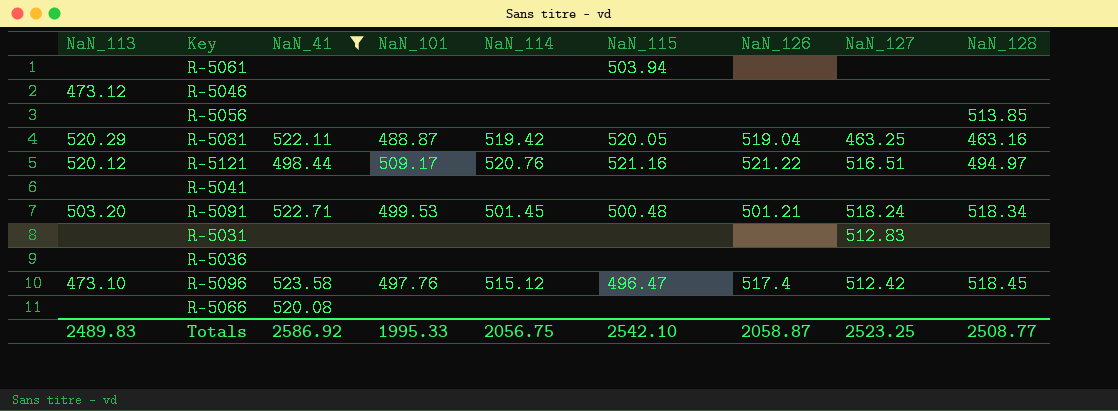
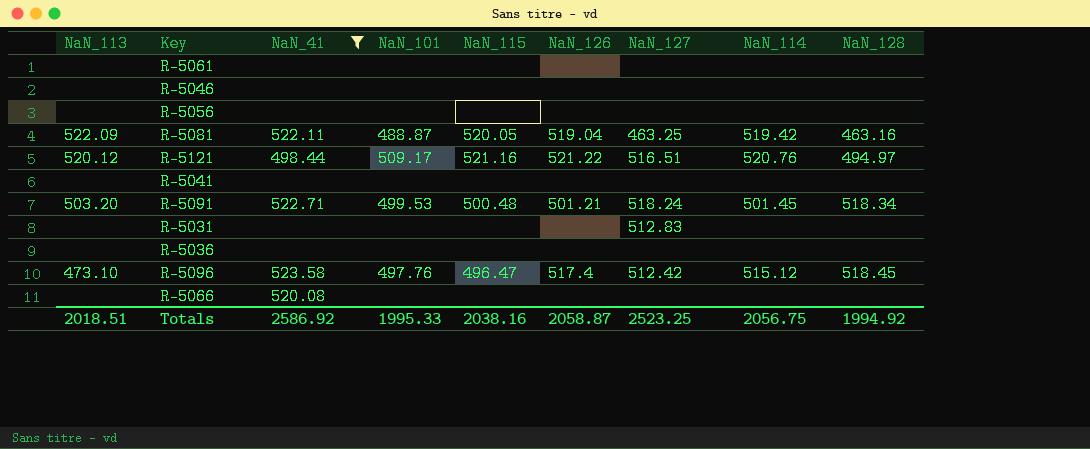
column NaN_114 | position: 5 -> 8
R-5061 | NaN_115: 503.94 -> none
R-5046 | NaN_113: 473.12 -> none
R-5056 | NaN_128: 513.85 -> none
R-5081 | NaN_113: 520.29 -> 522.09
Totals | NaN_113: 2489.83 -> 2018.51
Totals | NaN_115: 2542.10 -> 2038.16
Totals | NaN_128: 2508.77 -> 1994.92

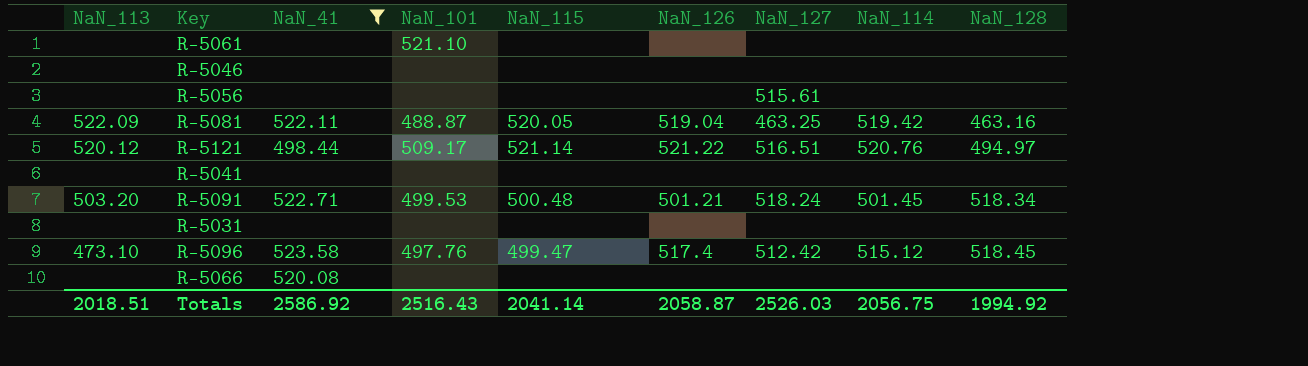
row R-5036: none | none | none | none | none | none | none | none -> none
R-5061 | NaN_101: none -> 521.10
R-5056 | NaN_127: none -> 515.61
R-5121 | NaN_115: 521.16 -> 521.14
R-5031 | NaN_127: 512.83 -> none
R-5096 | NaN_115: 496.47 -> 499.47
Totals | NaN_101: 1995.33 -> 2516.43
Totals | NaN_115: 2038.16 -> 2041.14
Totals | NaN_127: 2523.25 -> 2526.03

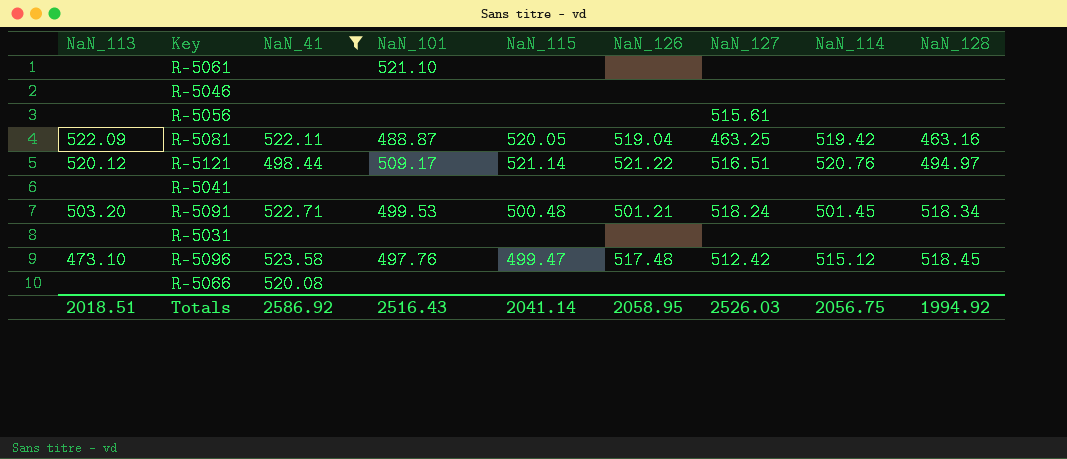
R-5096 | NaN_126: 517.4 -> 517.48
Totals | NaN_126: 2058.87 -> 2058.95

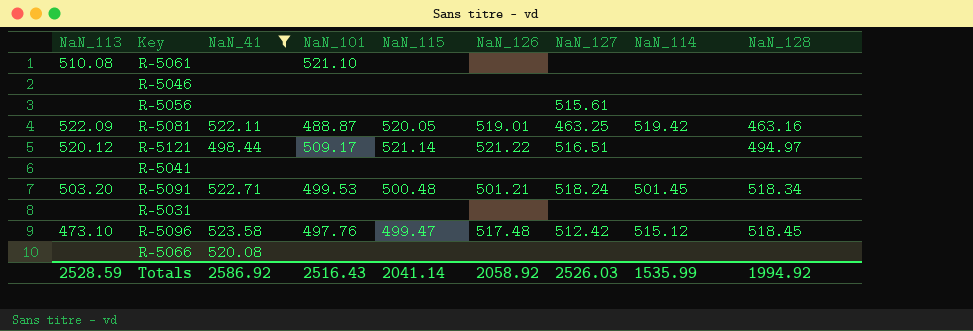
R-5061 | NaN_113: none -> 510.08
R-5081 | NaN_126: 519.04 -> 519.01
R-5121 | NaN_114: 520.76 -> none
Totals | NaN_113: 2018.51 -> 2528.59
Totals | NaN_126: 2058.95 -> 2058.92
Totals | NaN_114: 2056.75 -> 1535.99

